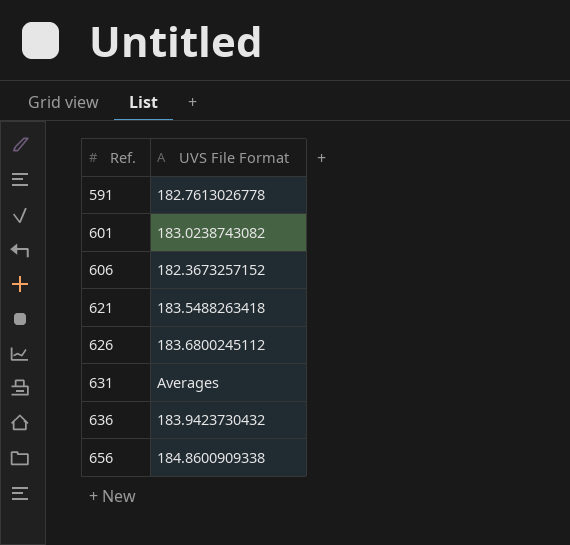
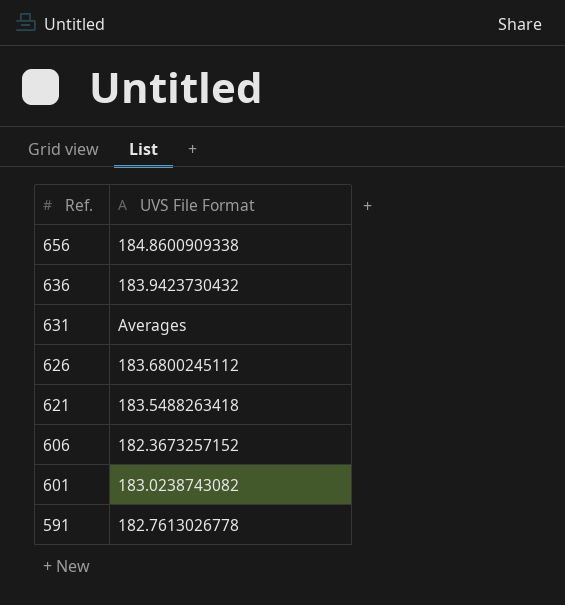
row order: Ref. ascending -> Ref. descending

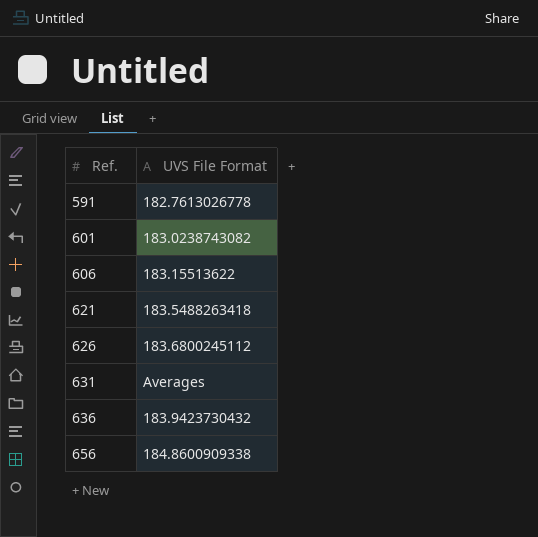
row order: Ref. descending -> Ref. ascending
606 | UVS File Format: 182.3673257152 -> 183.15513622

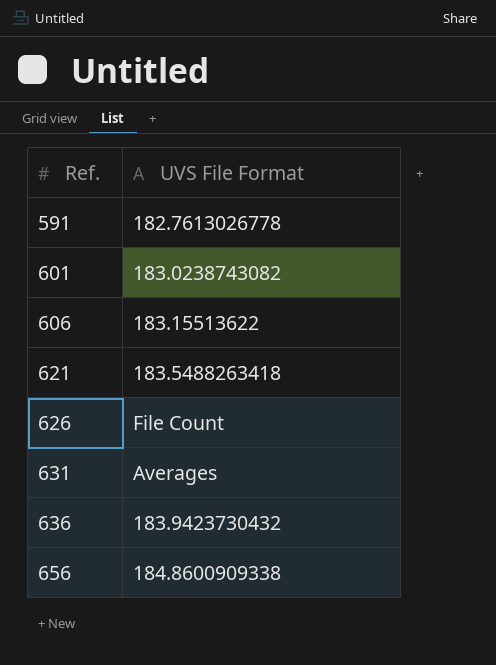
626 | UVS File Format: 183.6800245112 -> File Count

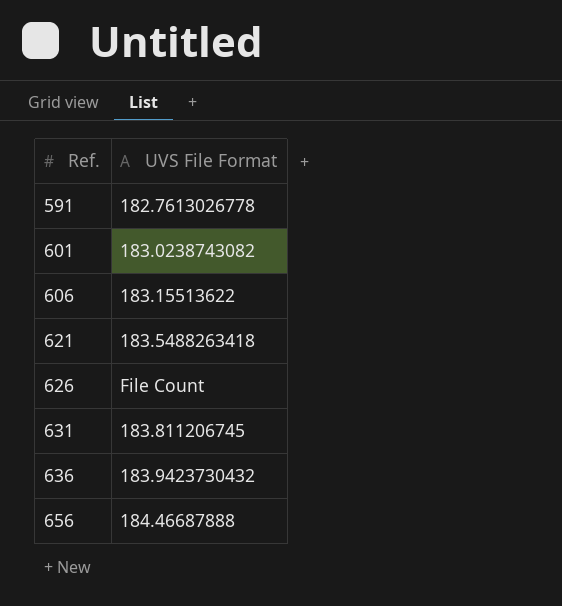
631 | UVS File Format: Averages -> 183.811206745
656 | UVS File Format: 184.8600909338 -> 184.46687888

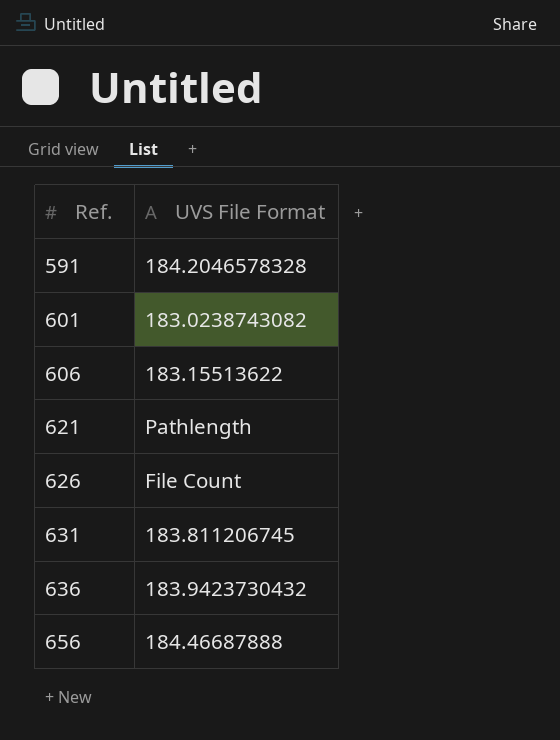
591 | UVS File Format: 182.7613026778 -> 184.2046578328
621 | UVS File Format: 183.5488263418 -> Pathlength

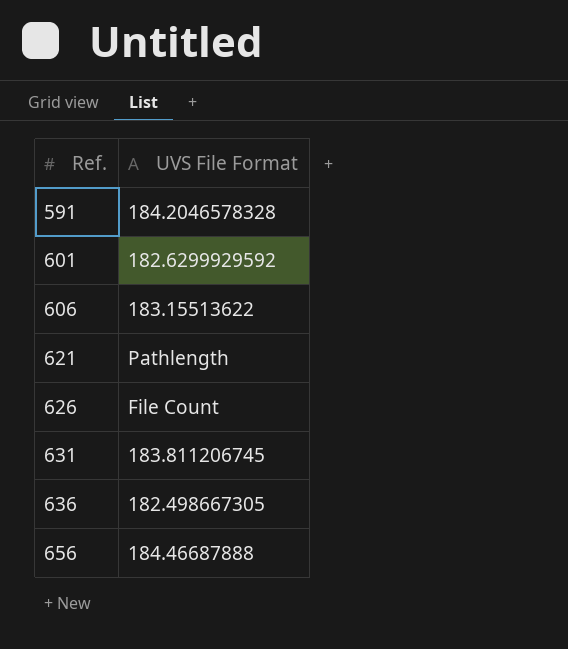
601 | UVS File Format: 183.0238743082 -> 182.6299929592
636 | UVS File Format: 183.9423730432 -> 182.498667305

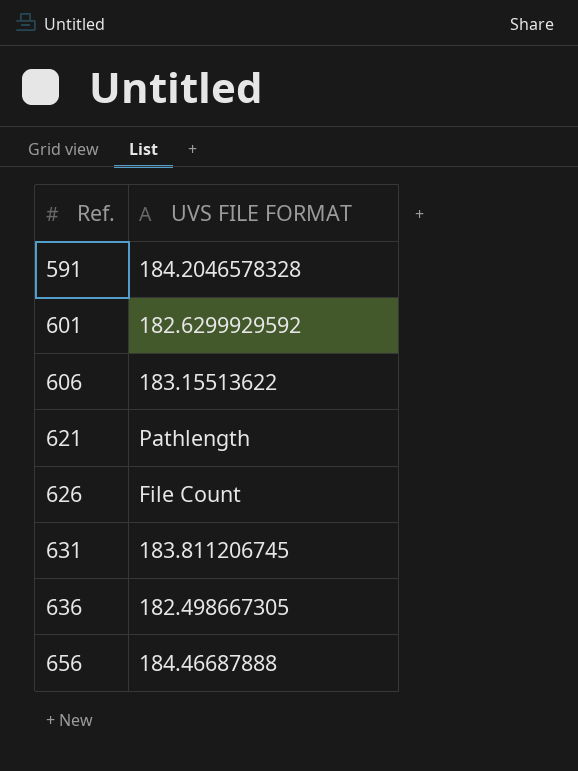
column name: UVS File Format -> UVS FILE FORMAT

